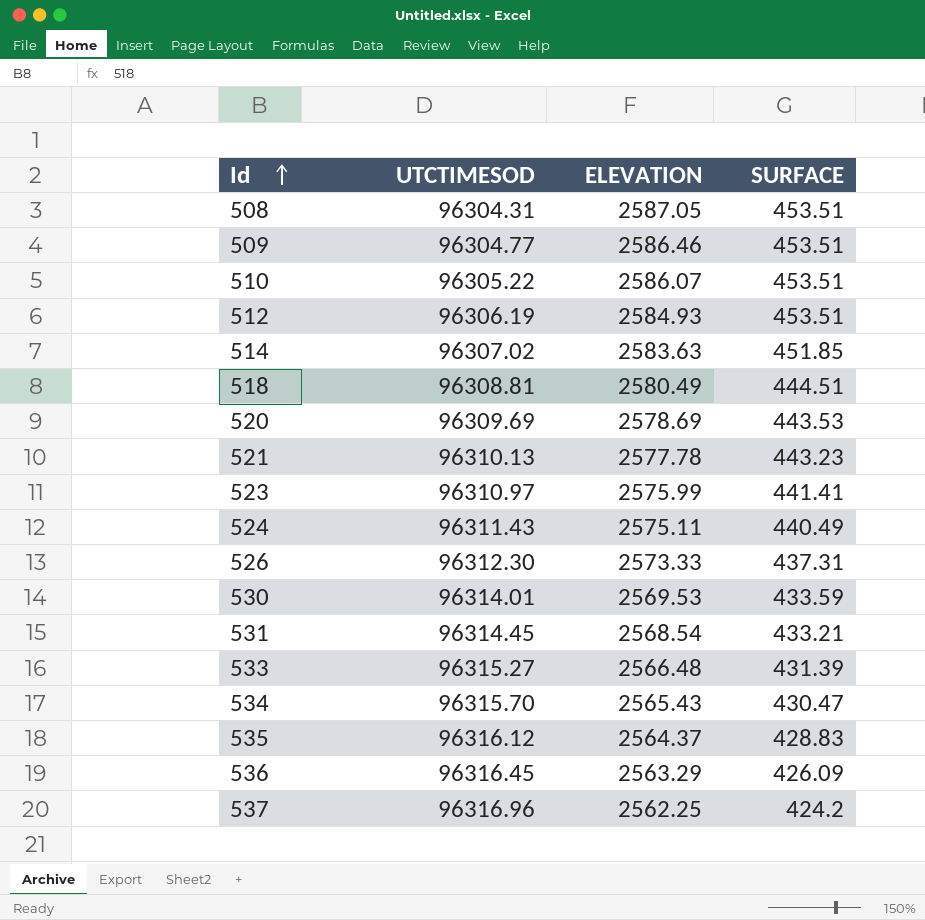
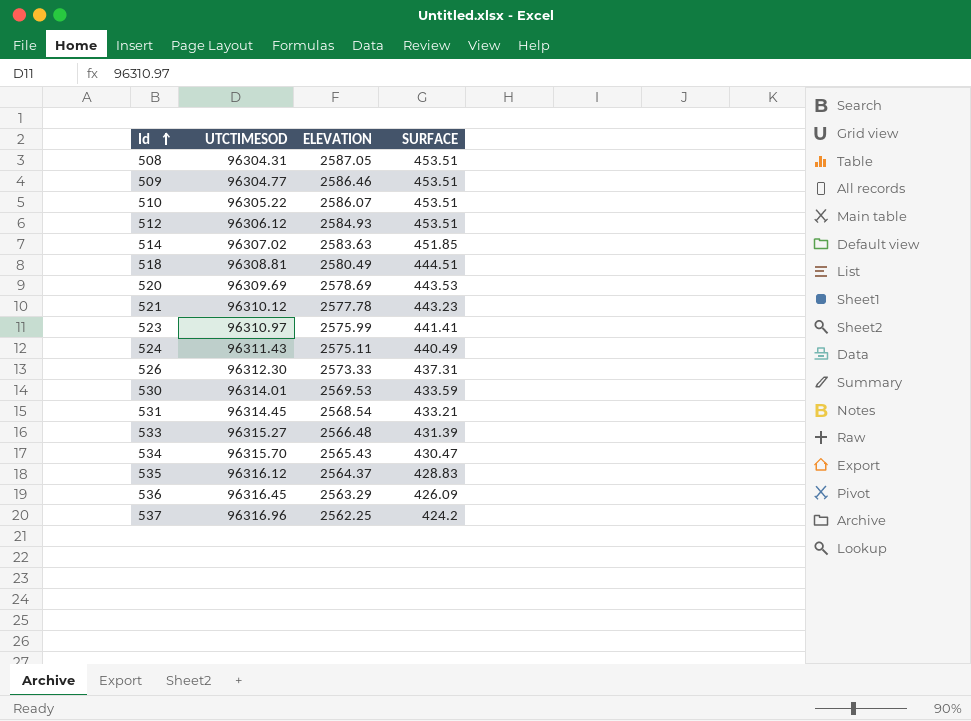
512 | UTCTIMESOD: 96306.19 -> 96306.12
521 | UTCTIMESOD: 96310.13 -> 96310.12

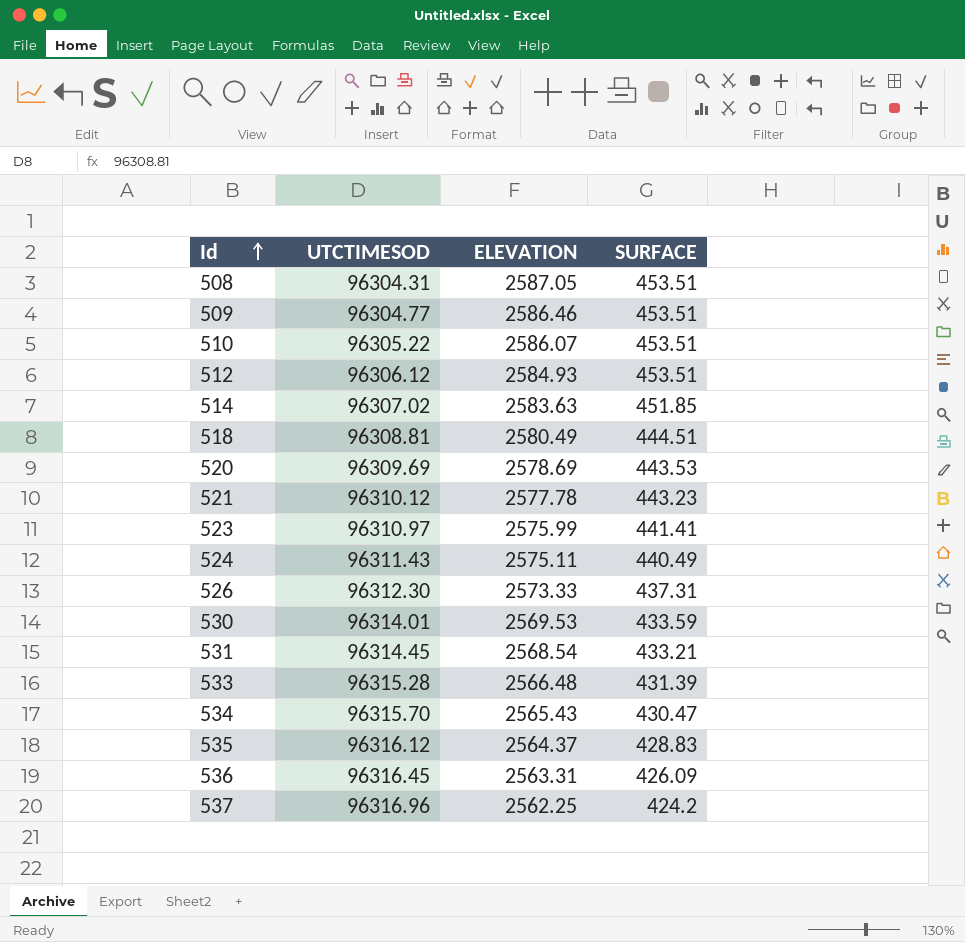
533 | UTCTIMESOD: 96315.27 -> 96315.28
536 | ELEVATION: 2563.29 -> 2563.31

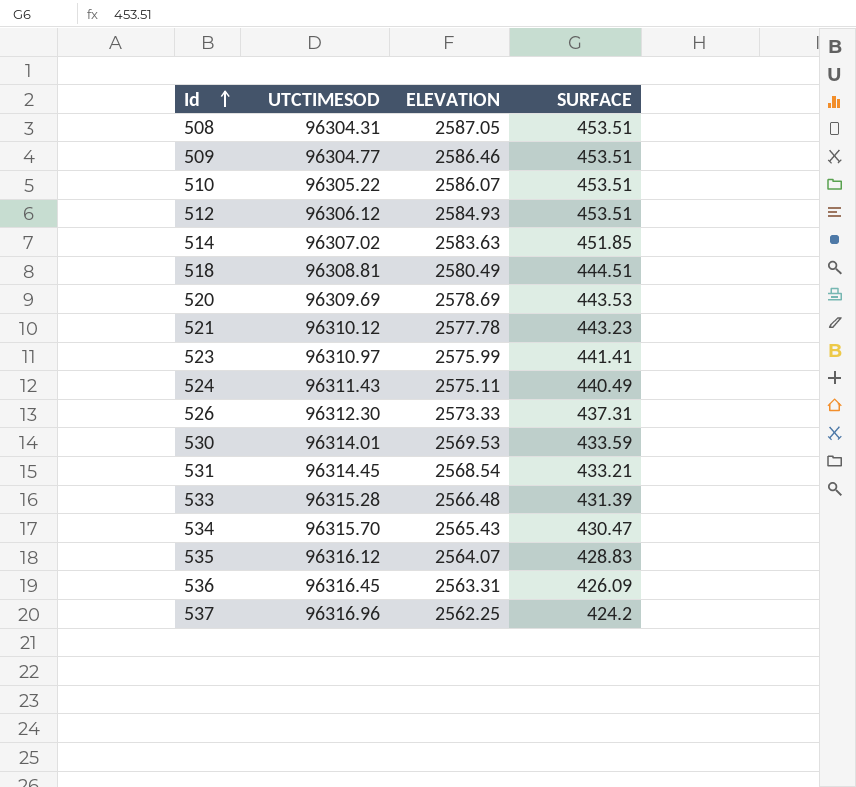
535 | ELEVATION: 2564.37 -> 2564.07

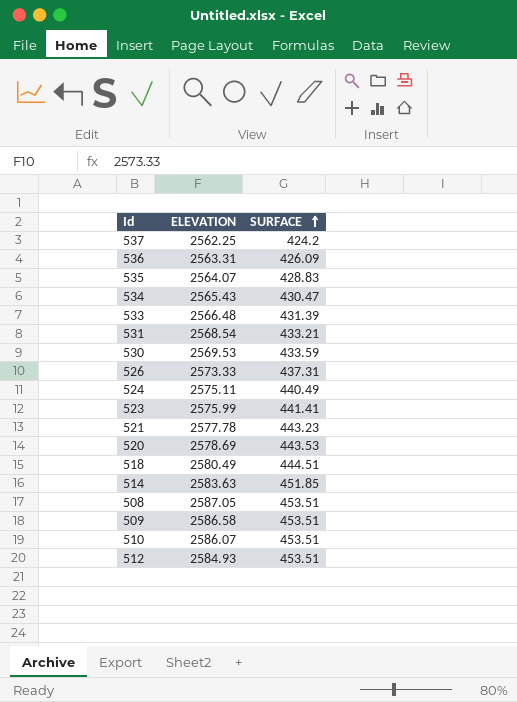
row order: Id ascending -> SURFACE ascending
column UTCTIMESOD | position: 2 -> none
509 | ELEVATION: 2586.46 -> 2586.58

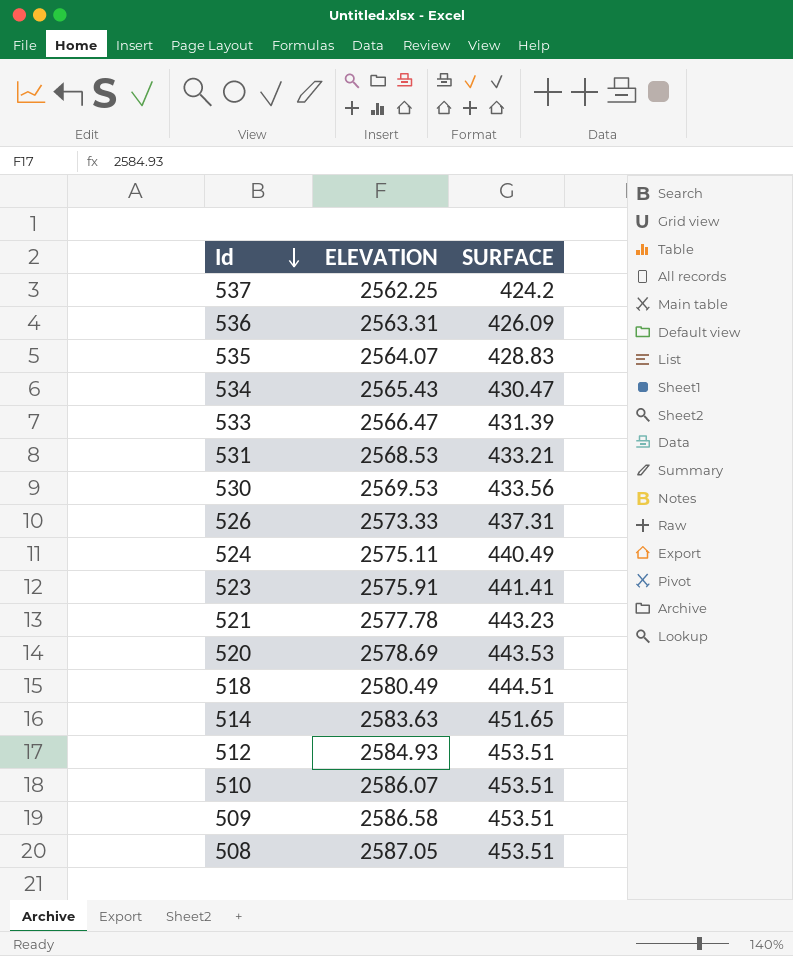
row order: SURFACE ascending -> Id descending
533 | ELEVATION: 2566.48 -> 2566.47
531 | ELEVATION: 2568.54 -> 2568.53
530 | SURFACE: 433.59 -> 433.56
523 | ELEVATION: 2575.99 -> 2575.91
514 | SURFACE: 451.85 -> 451.65

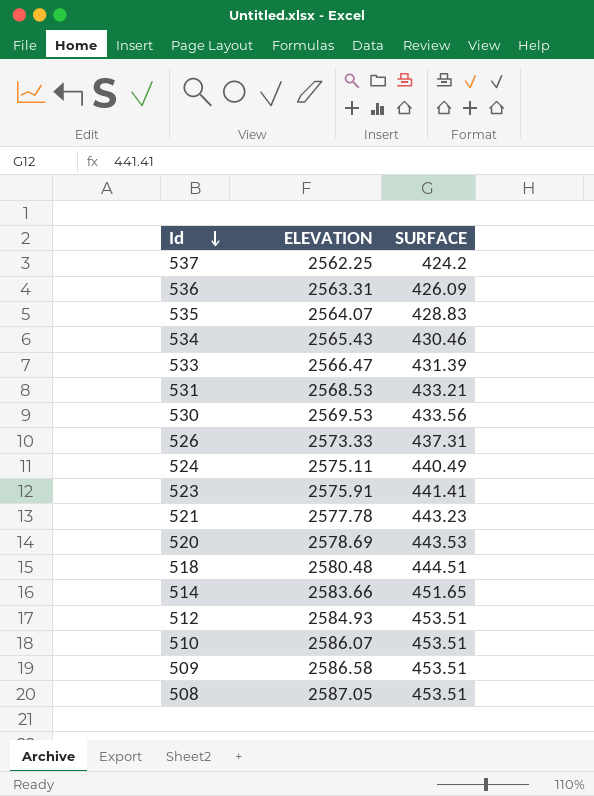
534 | SURFACE: 430.47 -> 430.46
518 | ELEVATION: 2580.49 -> 2580.48
514 | ELEVATION: 2583.63 -> 2583.66

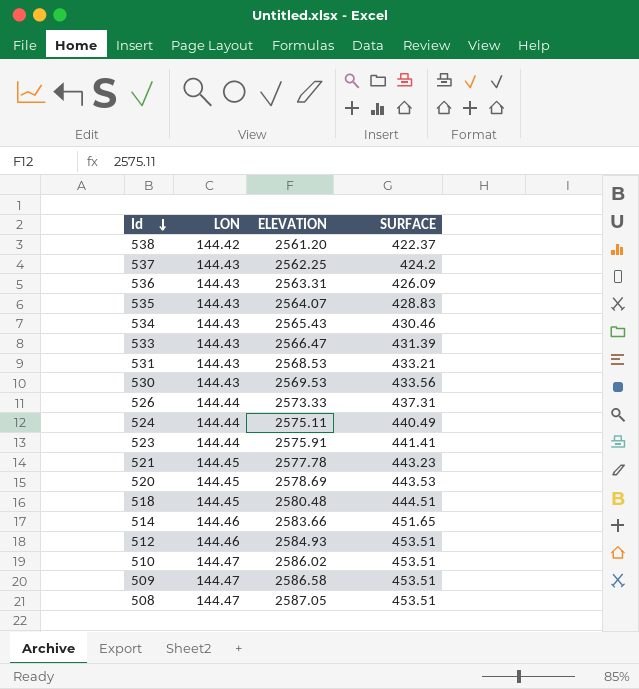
column LON | position: none -> 2
row 538: none -> 144.42 | 2561.20 | 422.37
510 | ELEVATION: 2586.07 -> 2586.02

